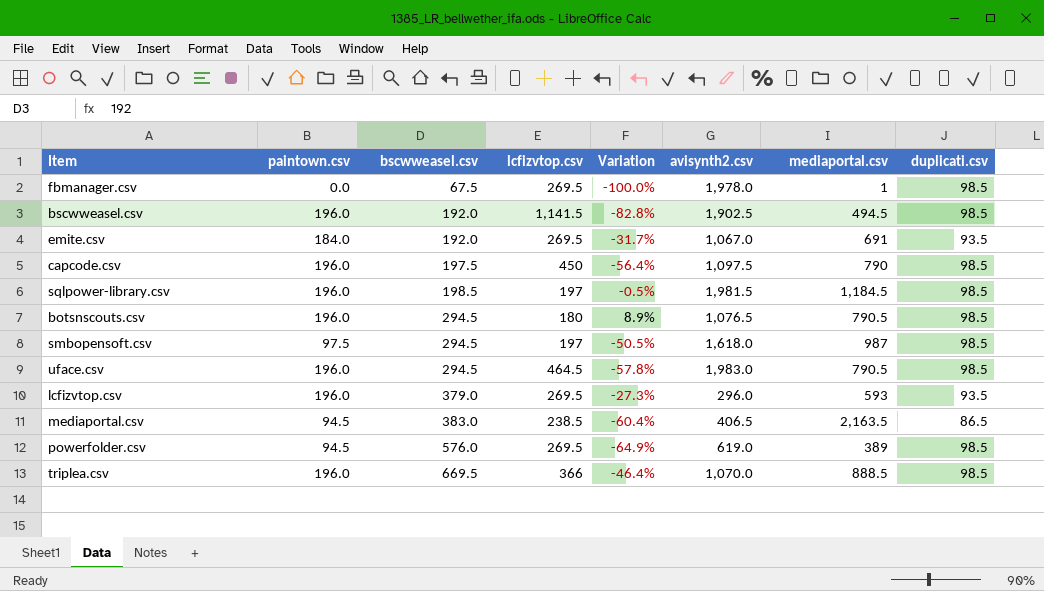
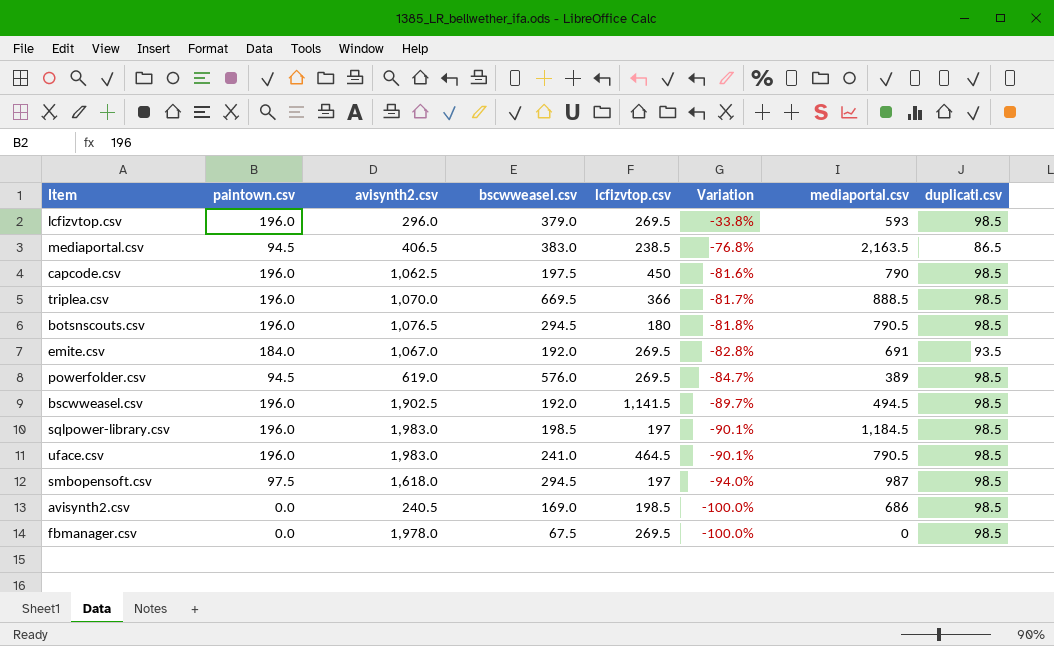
row order: bscwweasel.csv ascending -> Variation descending
column avisynth2.csv | position: 6 -> 3
column Variation | formula: ([paintown.csv] - [lcfizvtop.csv]) / [lcfizvtop.csv] -> ([paintown.csv] - [avisynth2.csv]) / [avisynth2.csv]
lcfizvtop.csv | duplicati.csv: 93.5 -> 98.5
capcode.csv | avisynth2.csv: 1,097.5 -> 1,062.5
sqlpower-library.csv | avisynth2.csv: 1,981.5 -> 1,983.0
uface.csv | bscwweasel.csv: 294.5 -> 241.0
row avisynth2.csv: none -> 0.0 | 240.5 | 169.0 | 198.5 | -100.0% | 686 | 98.5
fbmanager.csv | mediaportal.csv: 1 -> 0

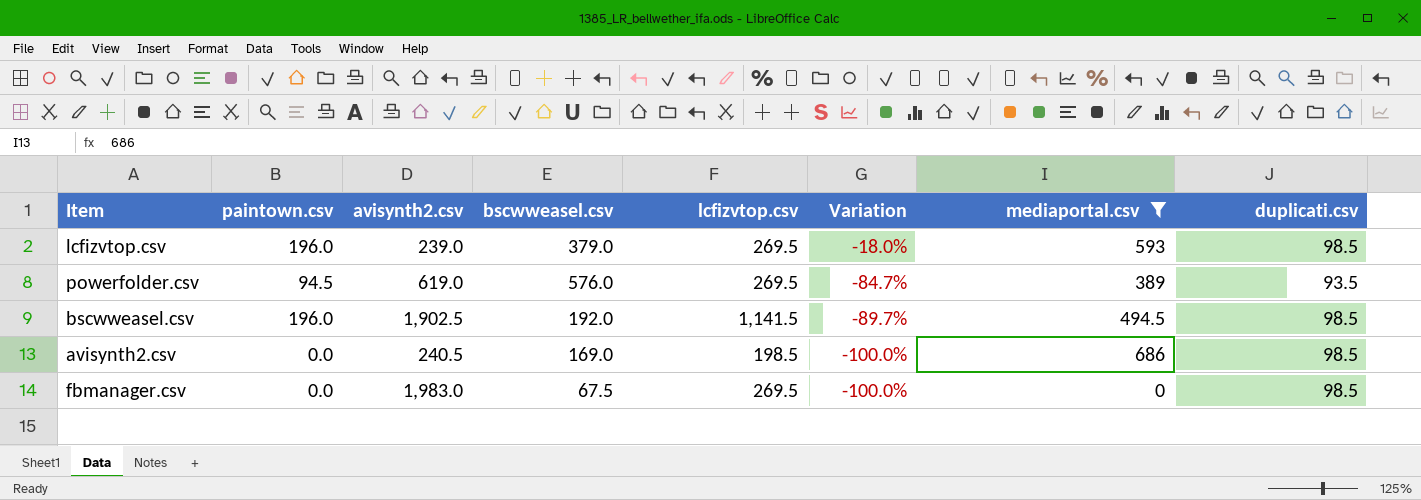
filter: none -> mediaportal.csv <= 686
lcfizvtop.csv | avisynth2.csv: 296.0 -> 239.0
lcfizvtop.csv | Variation: -33.8% -> -18.0%
powerfolder.csv | duplicati.csv: 98.5 -> 93.5
fbmanager.csv | avisynth2.csv: 1,978.0 -> 1,983.0

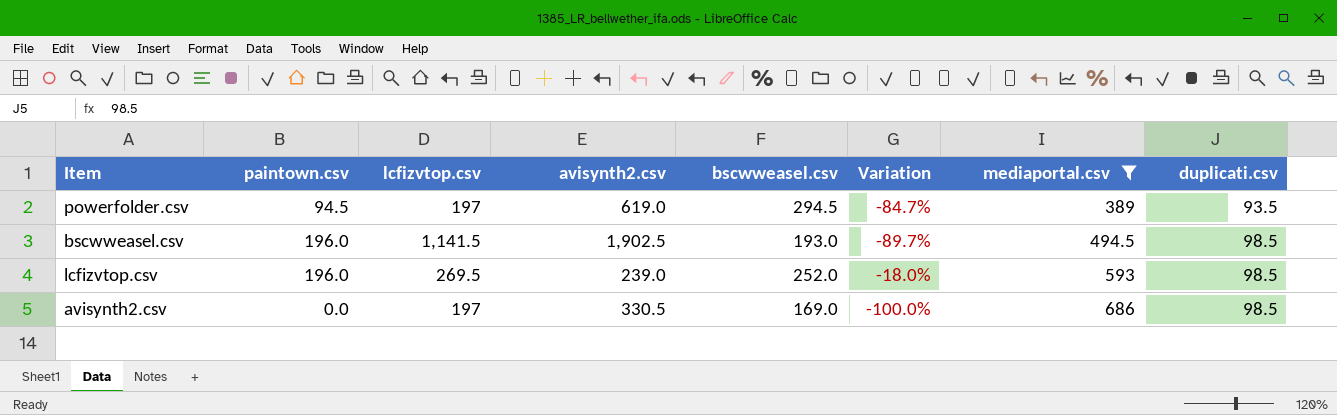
row order: Variation descending -> mediaportal.csv ascending
column lcfizvtop.csv | position: 5 -> 3
row fbmanager.csv: 0.0 | 1,983.0 | 67.5 | 269.5 | -100.0% | 0 | 98.5 -> none
powerfolder.csv | lcfizvtop.csv: 269.5 -> 197
powerfolder.csv | bscwweasel.csv: 576.0 -> 294.5
bscwweasel.csv | bscwweasel.csv: 192.0 -> 193.0
lcfizvtop.csv | bscwweasel.csv: 379.0 -> 252.0
avisynth2.csv | lcfizvtop.csv: 198.5 -> 197
avisynth2.csv | avisynth2.csv: 240.5 -> 330.5

